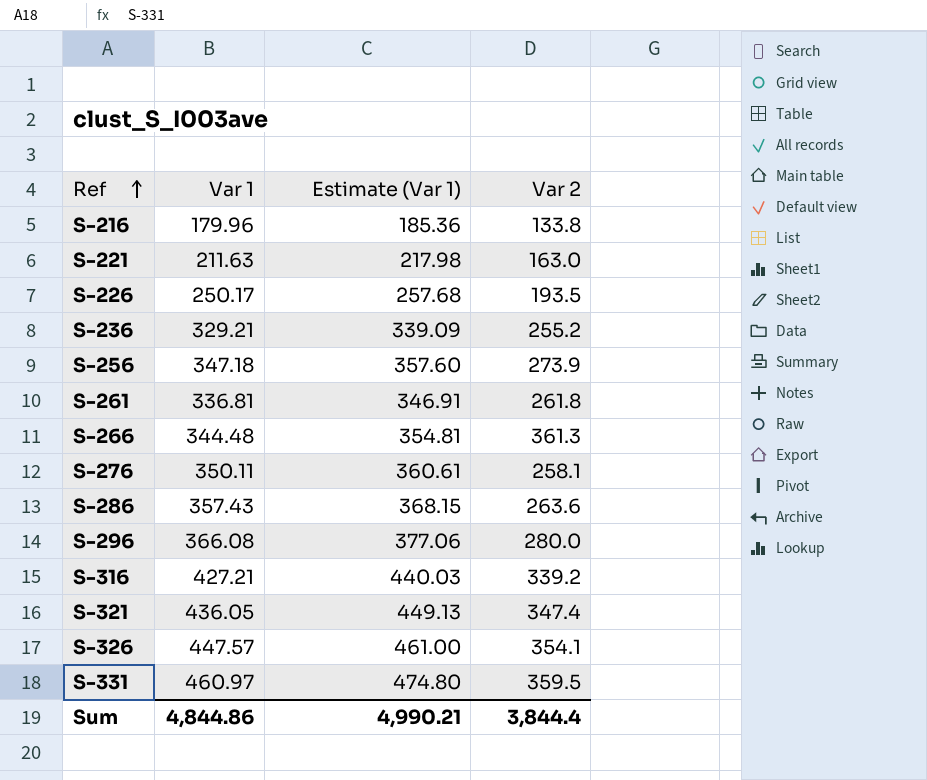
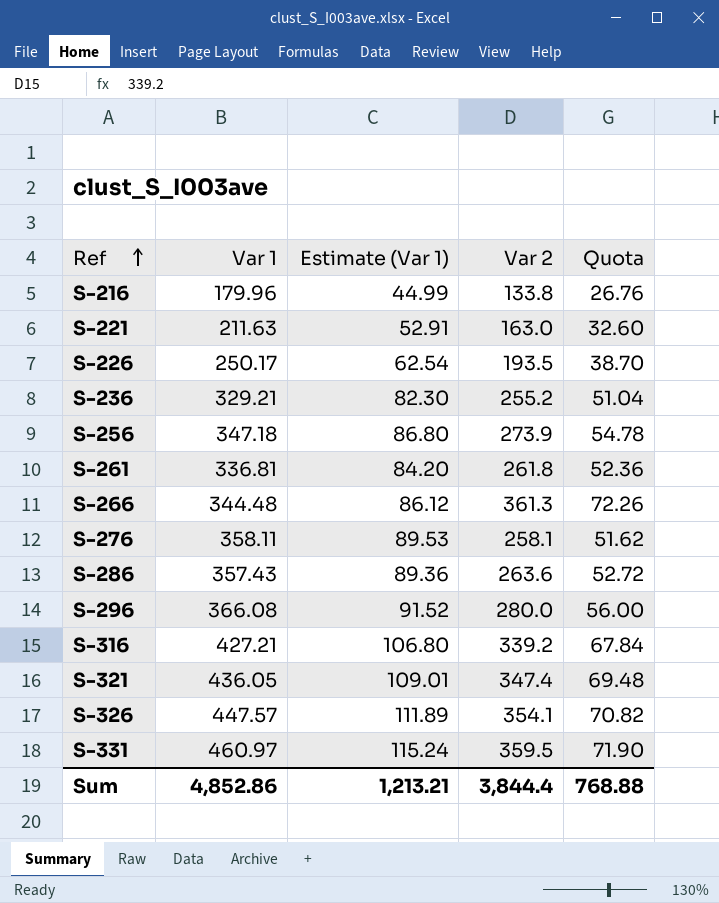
column Estimate (Var 1) | formula: [Var 1] * 1.03 -> [Var 1] * 0.25
column Quota | formula: none -> [Var 2] * 0.2
S-276 | Var 1: 350.11 -> 358.11
Sum | Var 1: 4,844.86 -> 4,852.86
Sum | Estimate (Var 1): 4,990.21 -> 1,213.21

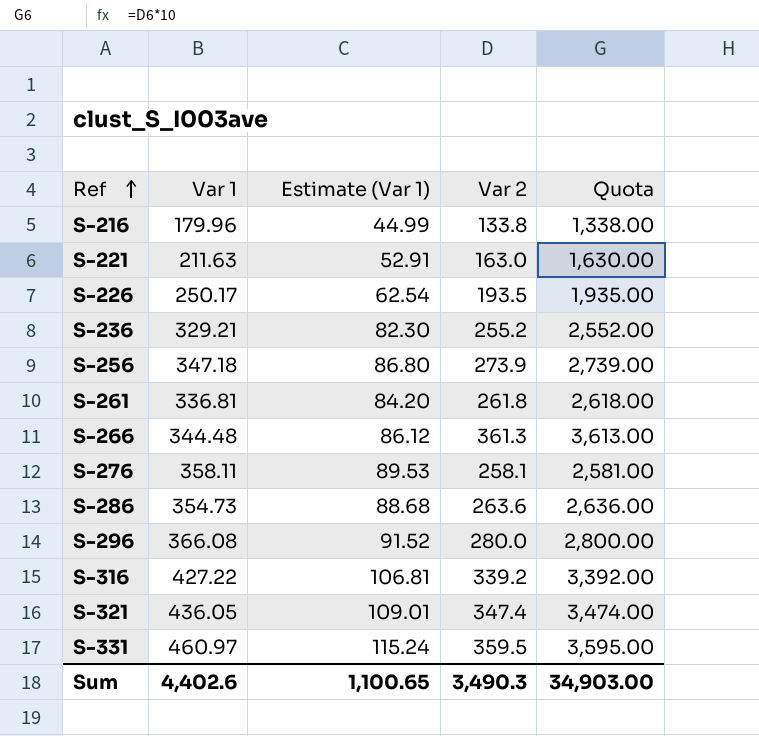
column Quota | formula: [Var 2] * 0.2 -> [Var 2] * 10
row S-326: 447.57 | 111.89 | 354.1 | 70.82 -> none
S-286 | Var 1: 357.43 -> 354.73
S-286 | Estimate (Var 1): 89.36 -> 88.68
S-316 | Var 1: 427.21 -> 427.22
S-316 | Estimate (Var 1): 106.80 -> 106.81
Sum | Var 1: 4,852.86 -> 4,402.6
Sum | Estimate (Var 1): 1,213.21 -> 1,100.65
Sum | Var 2: 3,844.4 -> 3,490.3
Sum | Quota: 768.88 -> 34,903.00

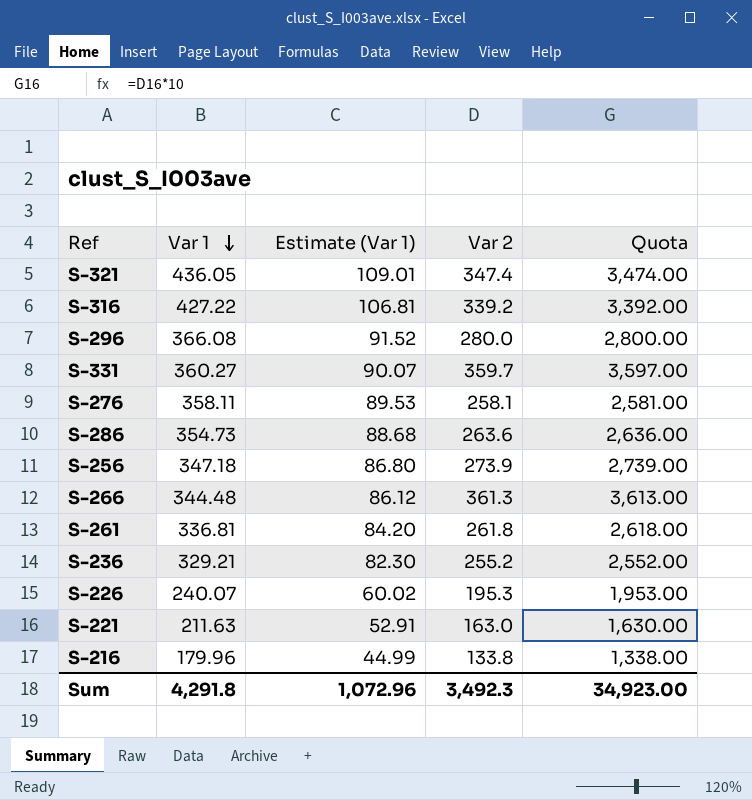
row order: Ref ascending -> Var 1 descending
S-331 | Var 1: 460.97 -> 360.27
S-331 | Estimate (Var 1): 115.24 -> 90.07
S-331 | Var 2: 359.5 -> 359.7
S-331 | Quota: 3,595.00 -> 3,597.00
S-226 | Var 1: 250.17 -> 240.07
S-226 | Estimate (Var 1): 62.54 -> 60.02
S-226 | Var 2: 193.5 -> 195.3
S-226 | Quota: 1,935.00 -> 1,953.00
Sum | Var 1: 4,402.6 -> 4,291.8
Sum | Estimate (Var 1): 1,100.65 -> 1,072.96
Sum | Var 2: 3,490.3 -> 3,492.3
Sum | Quota: 34,903.00 -> 34,923.00

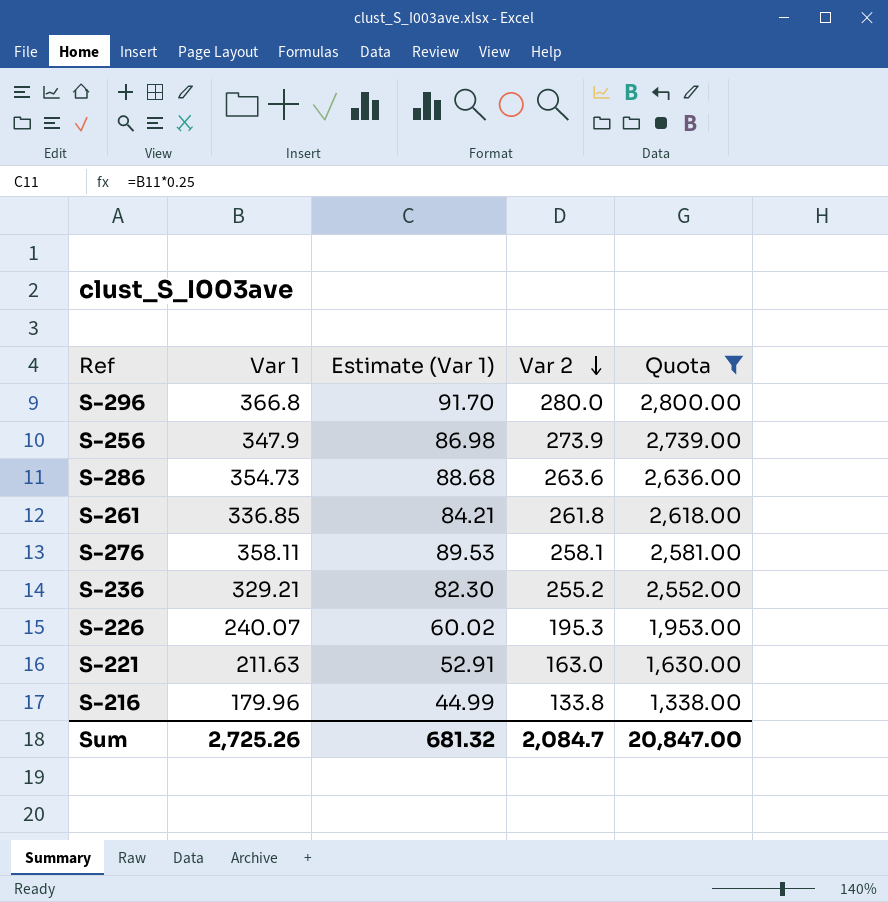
filter: none -> Quota <= 2,800.00
row order: Var 1 descending -> Var 2 descending
S-296 | Var 1: 366.08 -> 366.8
S-296 | Estimate (Var 1): 91.52 -> 91.70
S-256 | Var 1: 347.18 -> 347.9
S-256 | Estimate (Var 1): 86.80 -> 86.98
S-261 | Var 1: 336.81 -> 336.85
S-261 | Estimate (Var 1): 84.20 -> 84.21
Sum | Var 1: 4,291.8 -> 2,725.26
Sum | Estimate (Var 1): 1,072.96 -> 681.32
Sum | Var 2: 3,492.3 -> 2,084.7
Sum | Quota: 34,923.00 -> 20,847.00

